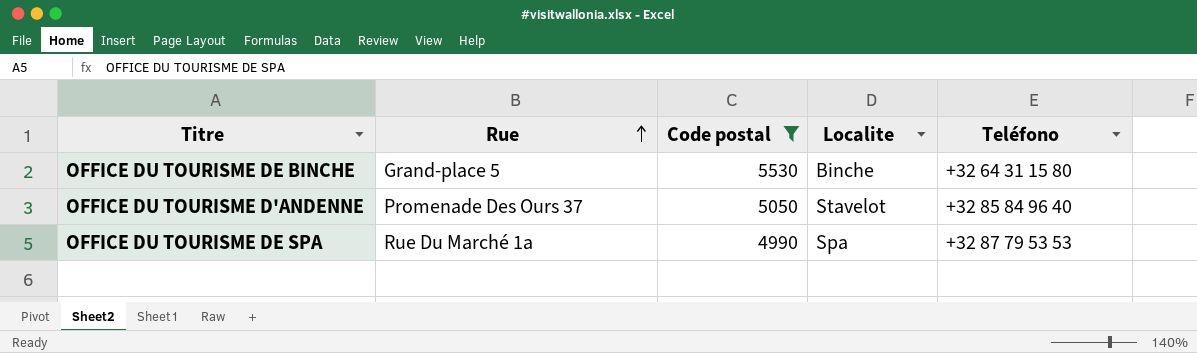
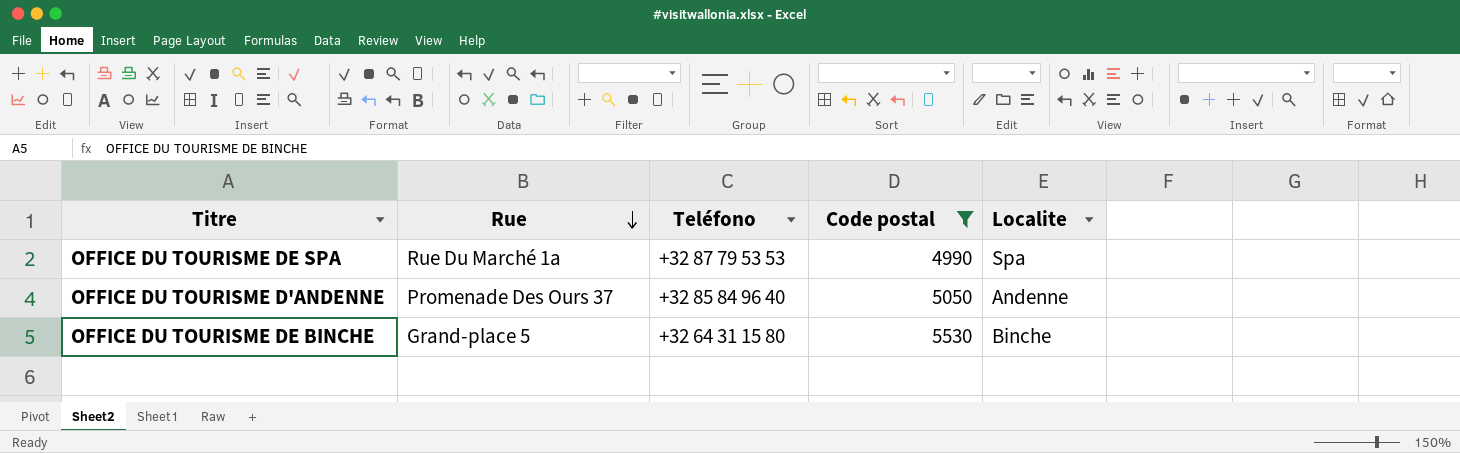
row order: Rue ascending -> Rue descending
column Teléfono | position: 5 -> 3
OFFICE DU TOURISME D'ANDENNE | Localite: Stavelot -> Andenne

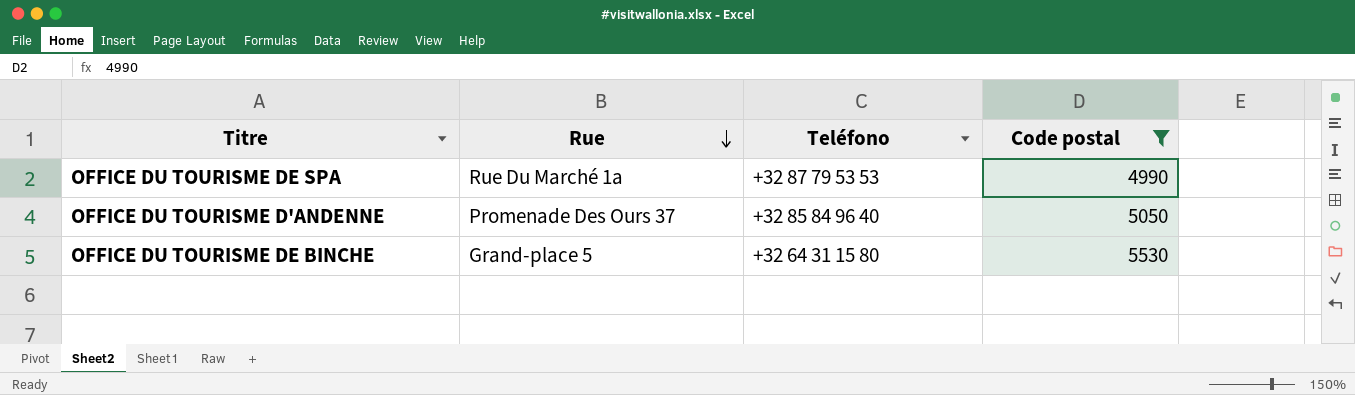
column Localite | position: 5 -> none

